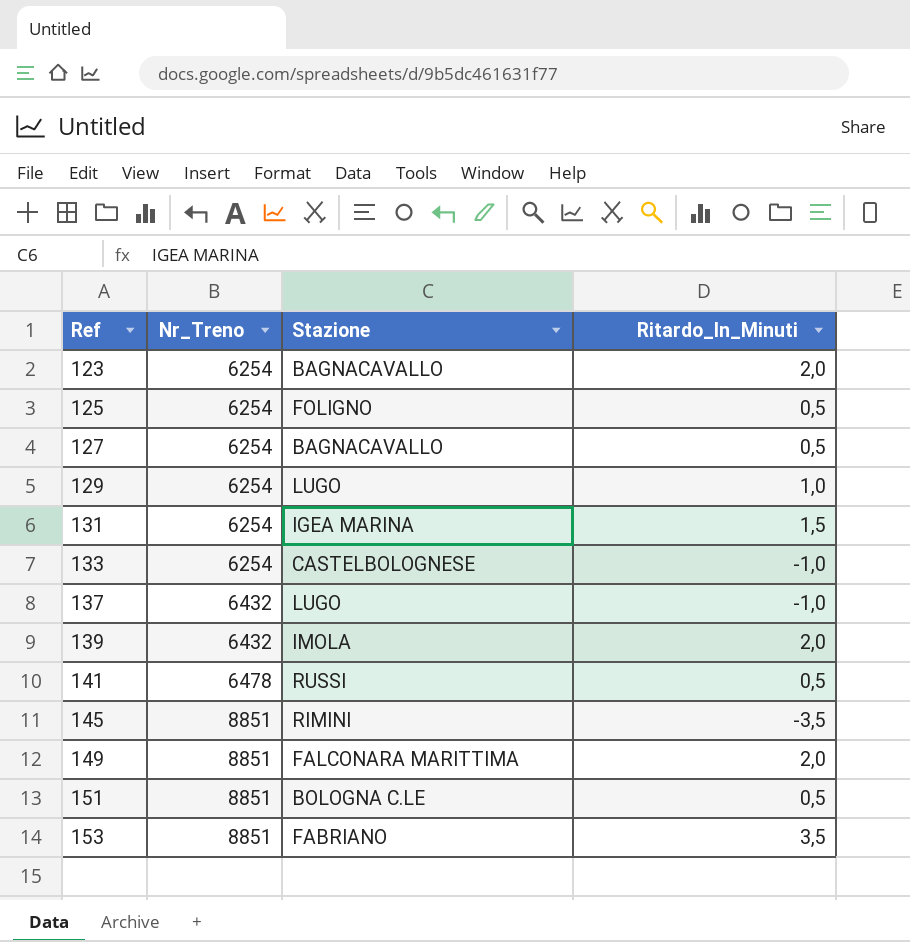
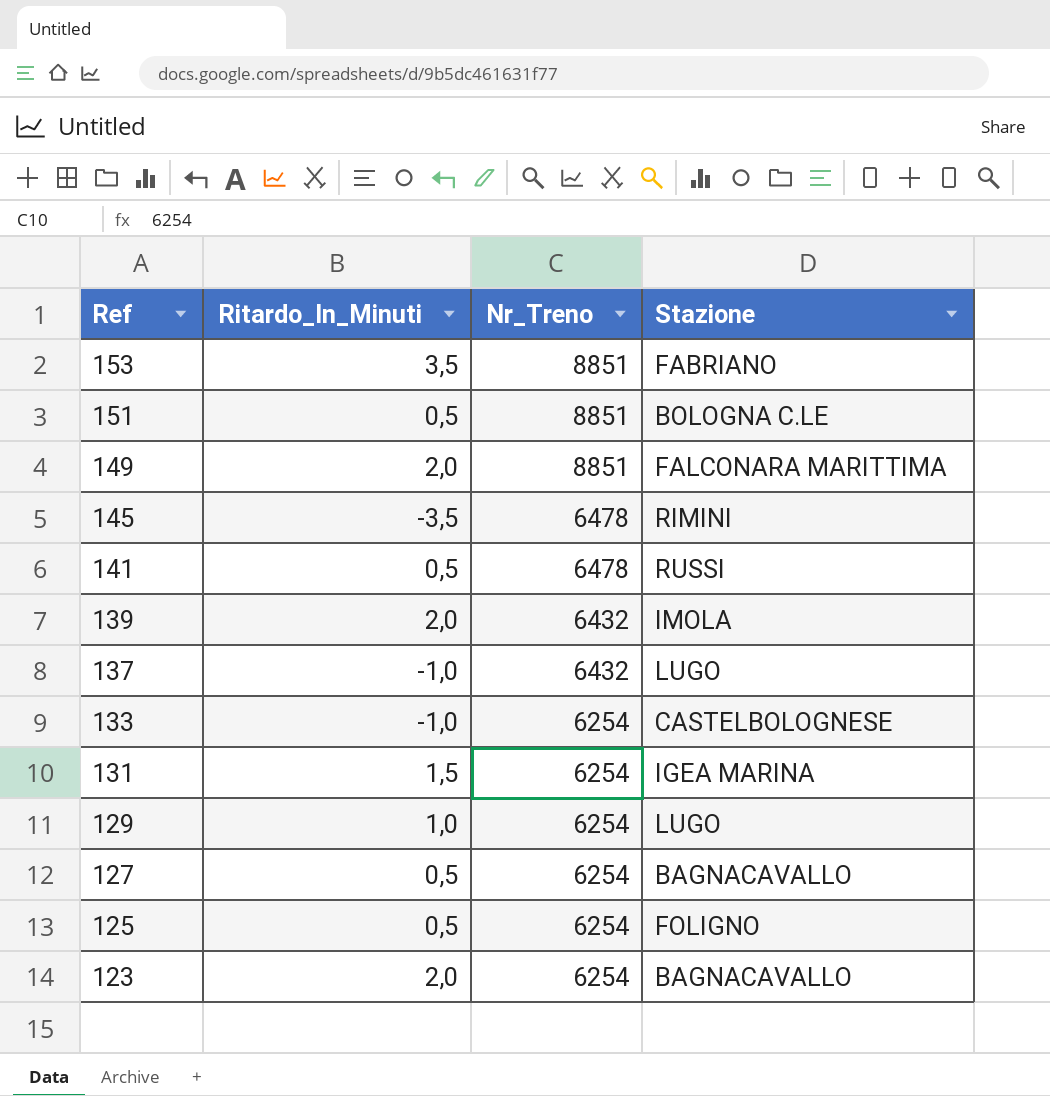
row order: Ref ascending -> Ref descending
column Ritardo_In_Minuti | position: 4 -> 2
145 | Nr_Treno: 8851 -> 6478

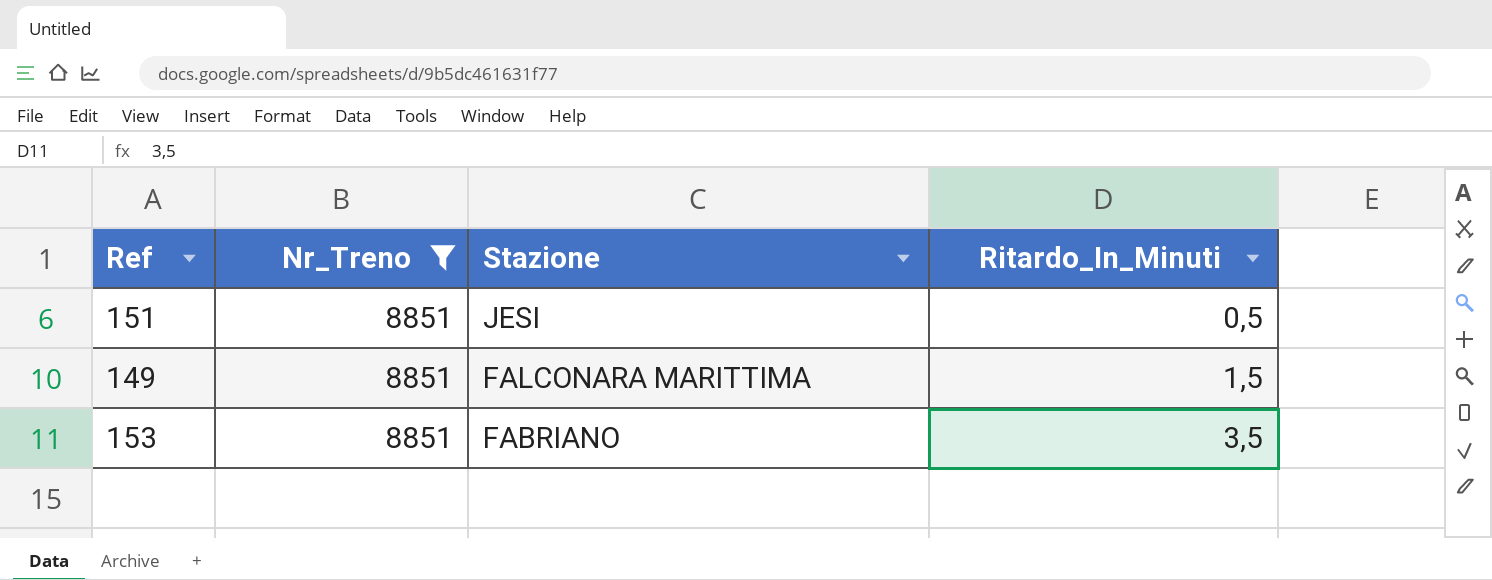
filter: none -> Nr_Treno = 8851
row order: Ref descending -> Stazione descending
column Ritardo_In_Minuti | position: 2 -> 4
151 | Stazione: BOLOGNA C.LE -> JESI
149 | Ritardo_In_Minuti: 2,0 -> 1,5

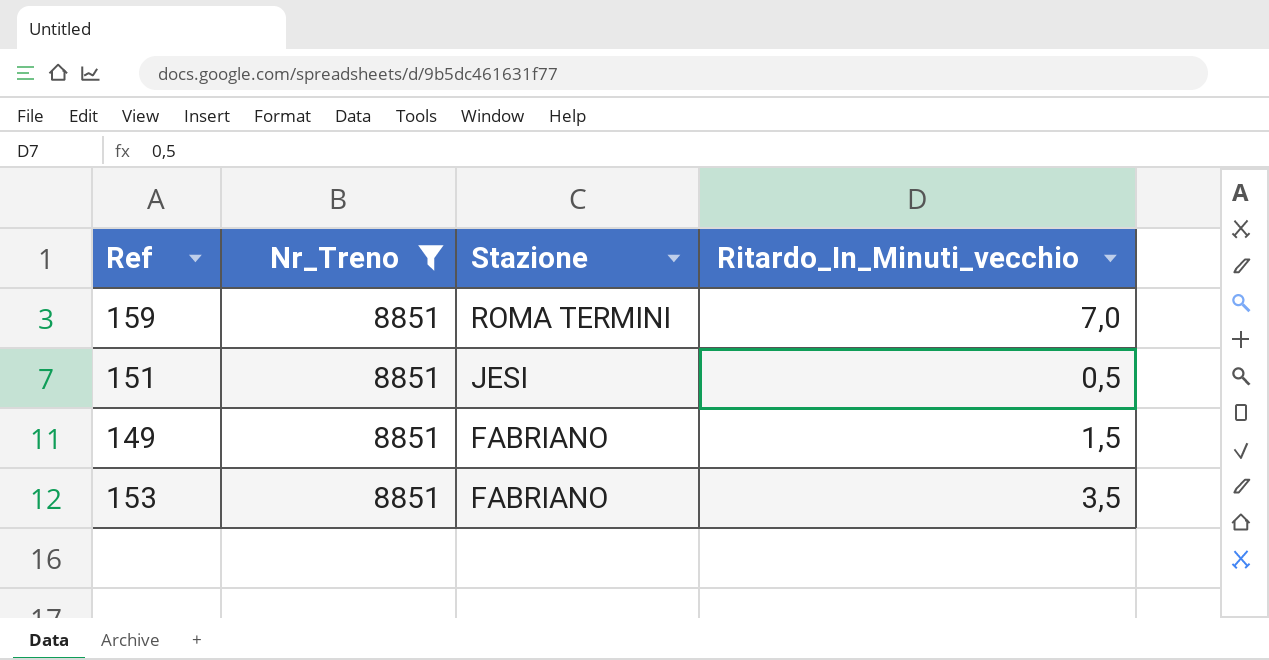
column name: Ritardo_In_Minuti -> Ritardo_In_Minuti_vecchio
row 159: none -> 8851 | ROMA TERMINI | 7,0
149 | Stazione: FALCONARA MARITTIMA -> FABRIANO

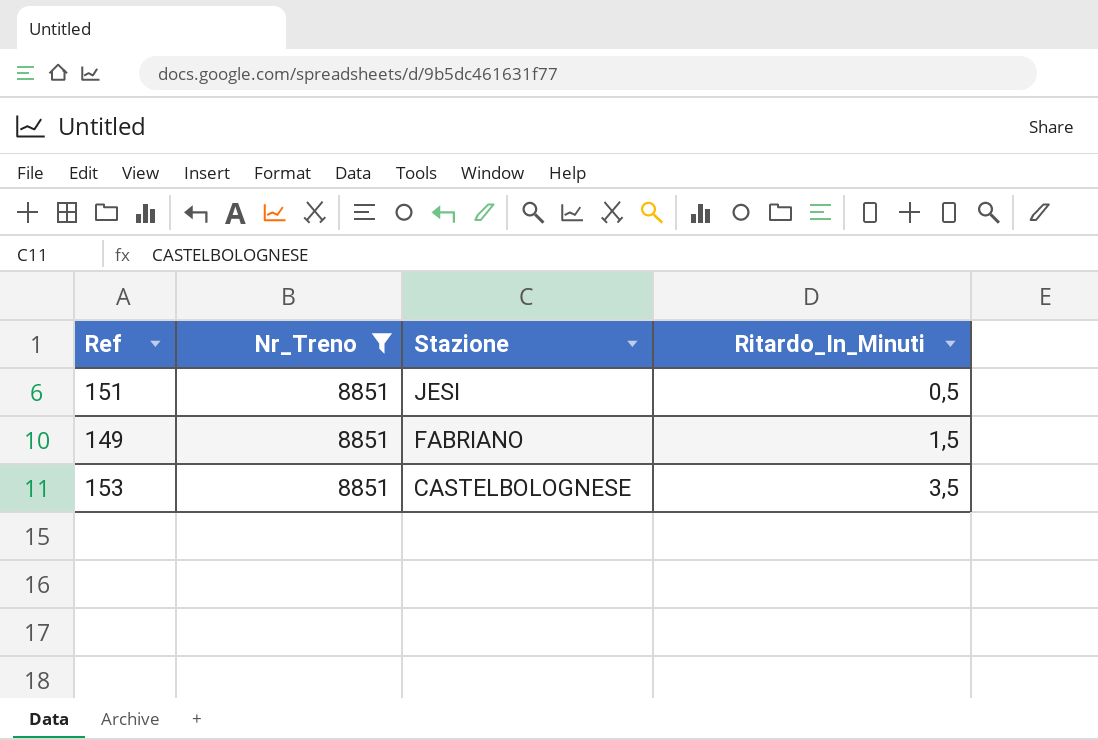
column name: Ritardo_In_Minuti_vecchio -> Ritardo_In_Minuti
row 159: 8851 | ROMA TERMINI | 7,0 -> none
153 | Stazione: FABRIANO -> CASTELBOLOGNESE

